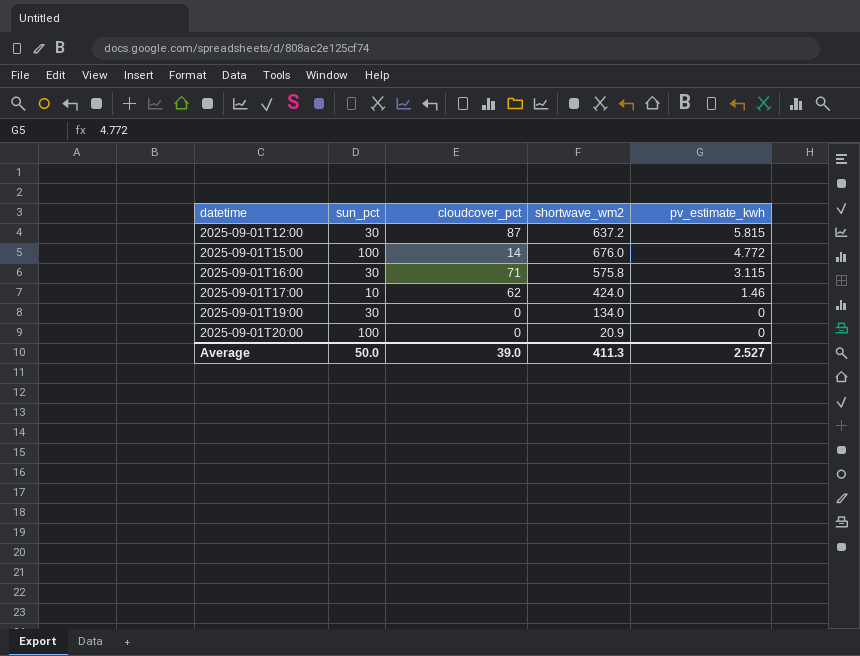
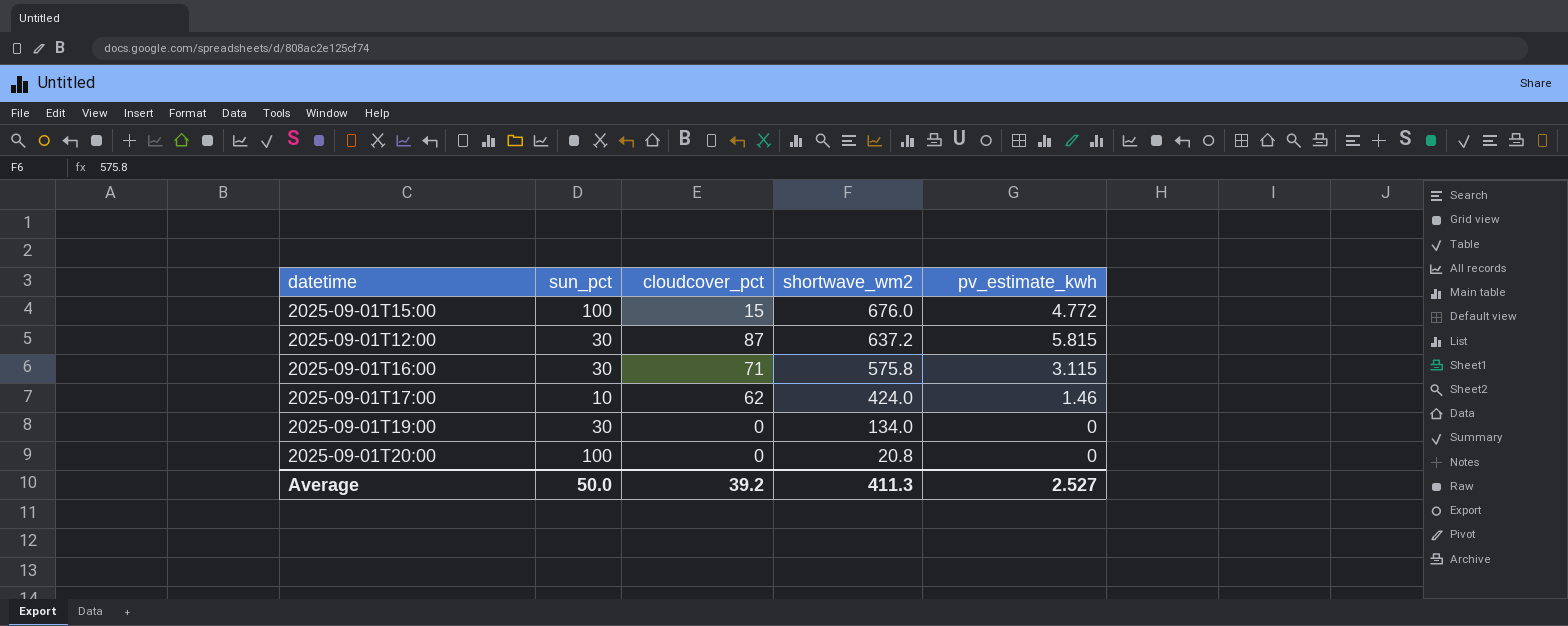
row order: datetime ascending -> shortwave_wm2 descending
2025-09-01T15:00 | cloudcover_pct: 14 -> 15
2025-09-01T20:00 | shortwave_wm2: 20.9 -> 20.8
Average | cloudcover_pct: 39.0 -> 39.2

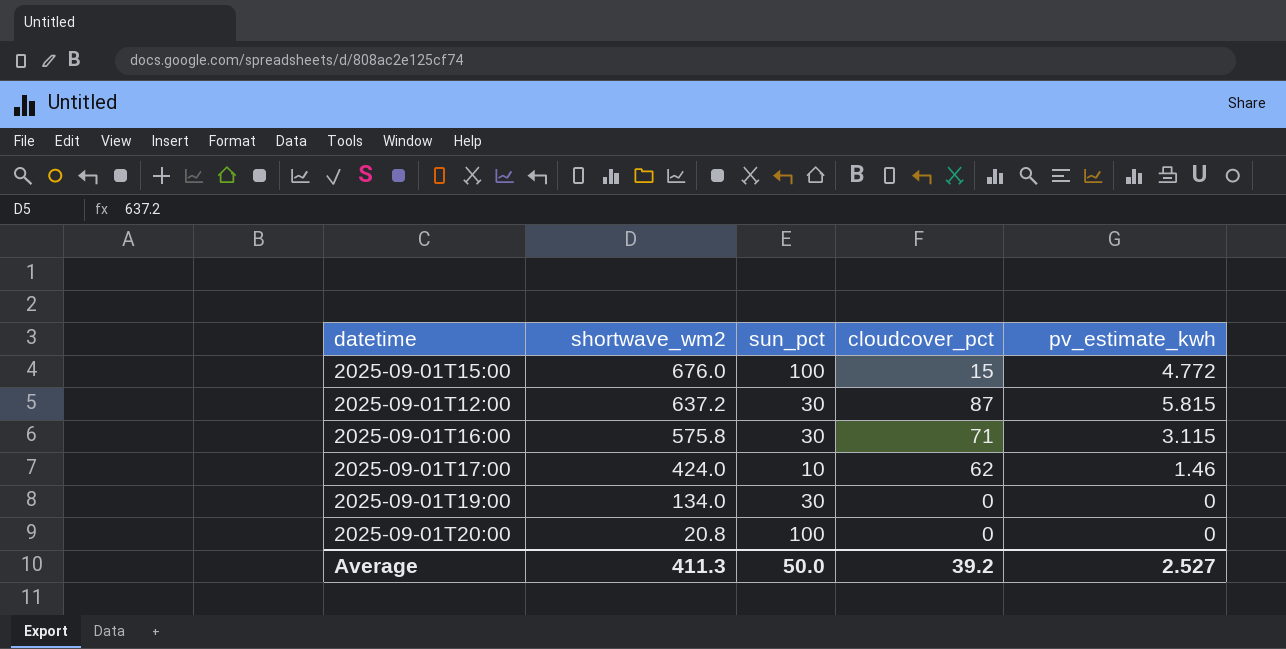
column shortwave_wm2 | position: 4 -> 2

